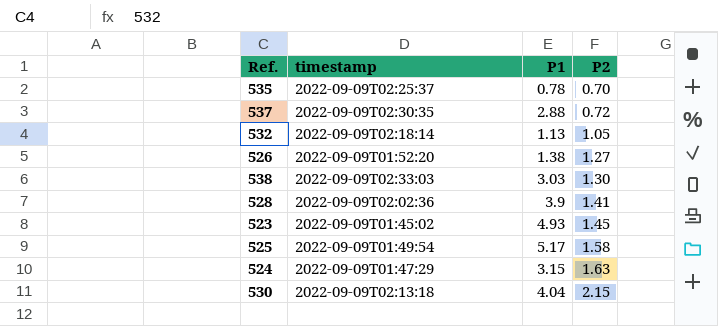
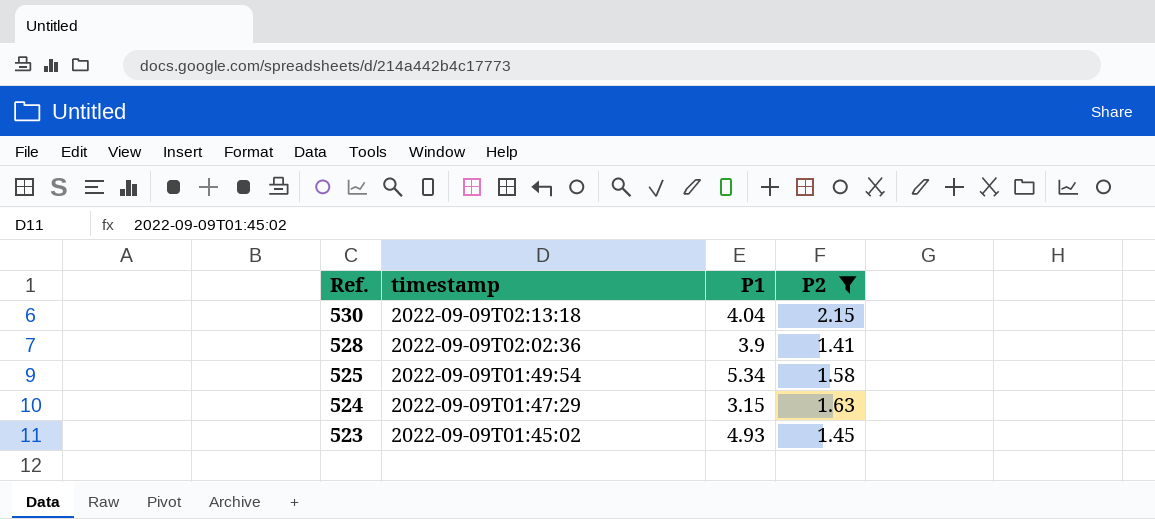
filter: none -> P2 >= 1.41
row order: P2 ascending -> Ref. descending
525 | P1: 5.17 -> 5.34

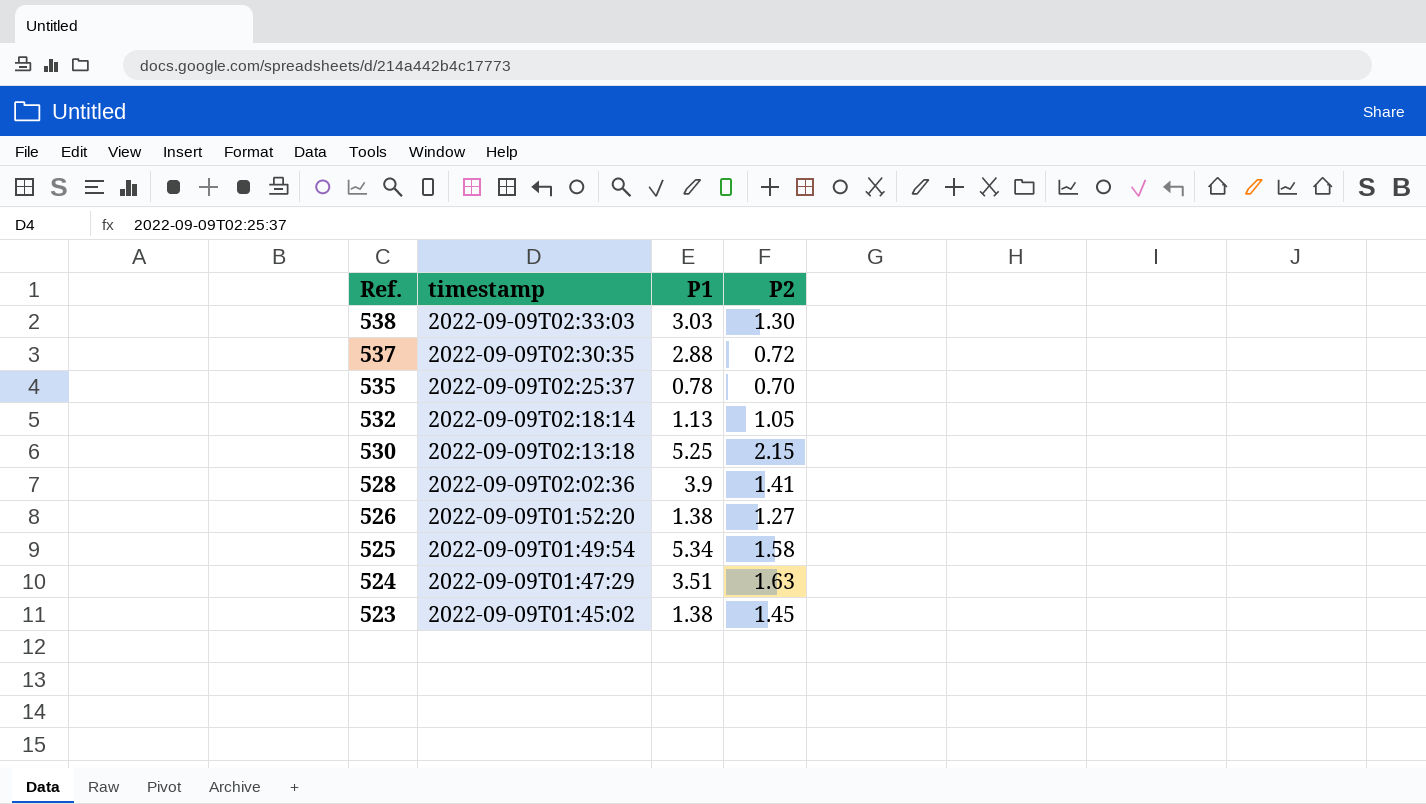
filter: P2 >= 1.41 -> none
530 | P1: 4.04 -> 5.25
524 | P1: 3.15 -> 3.51
523 | P1: 4.93 -> 1.38

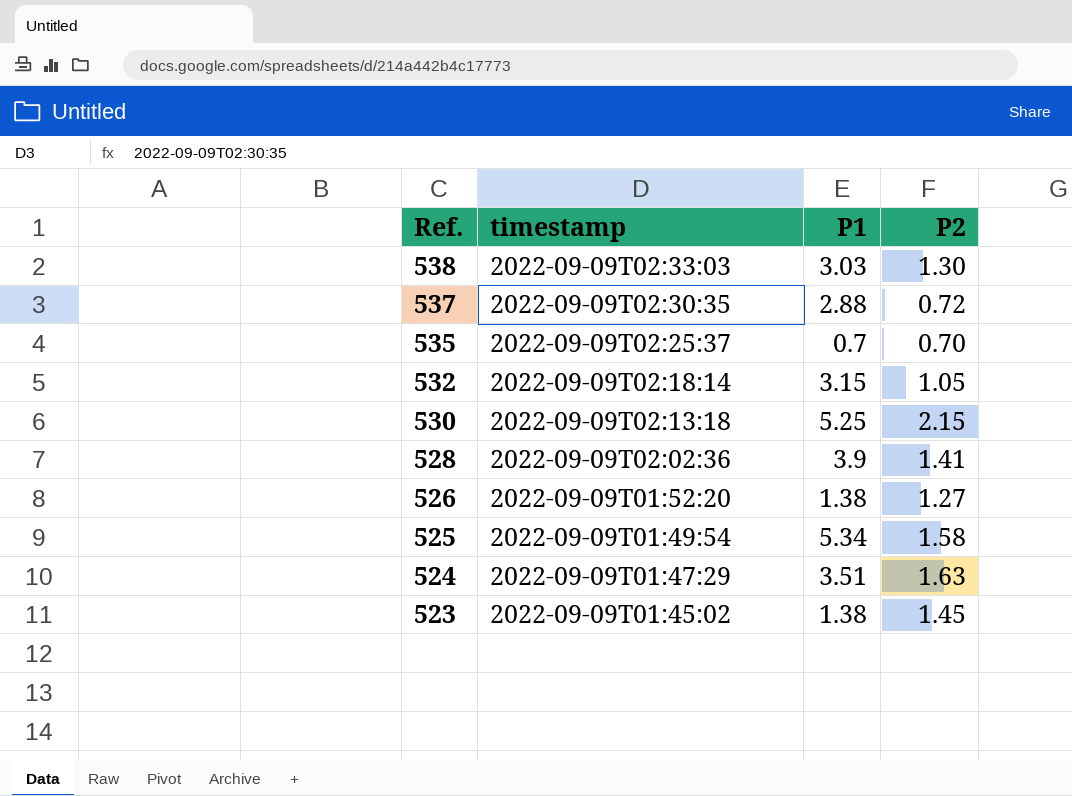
535 | P1: 0.78 -> 0.7
532 | P1: 1.13 -> 3.15

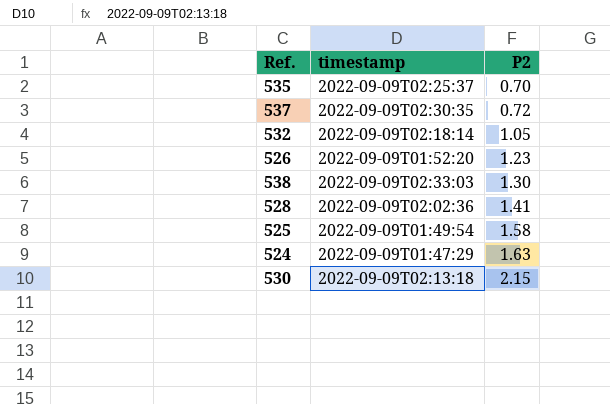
row order: Ref. descending -> P2 ascending
column P1 | position: 3 -> none
row 523: 2022-09-09T01:45:02 | 1.38 | 1.45 -> none
526 | P2: 1.27 -> 1.23

